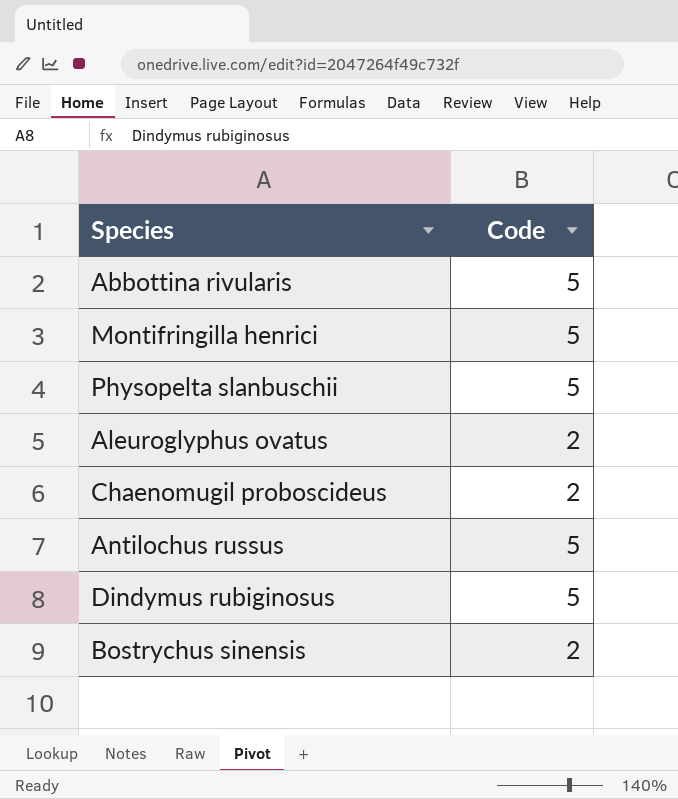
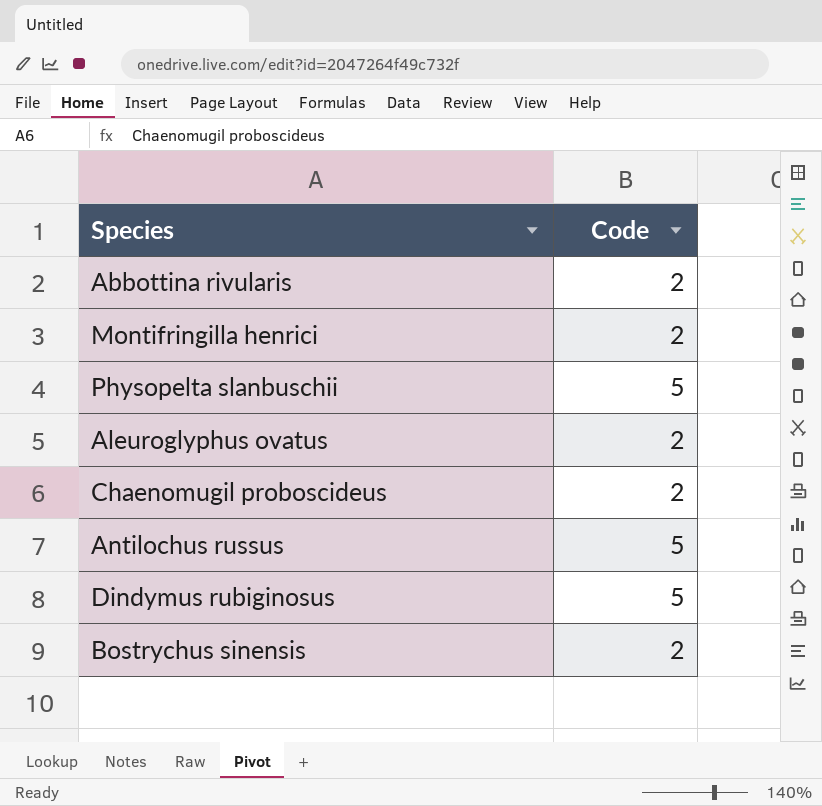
Abbottina rivularis | Code: 5 -> 2
Montifringilla henrici | Code: 5 -> 2

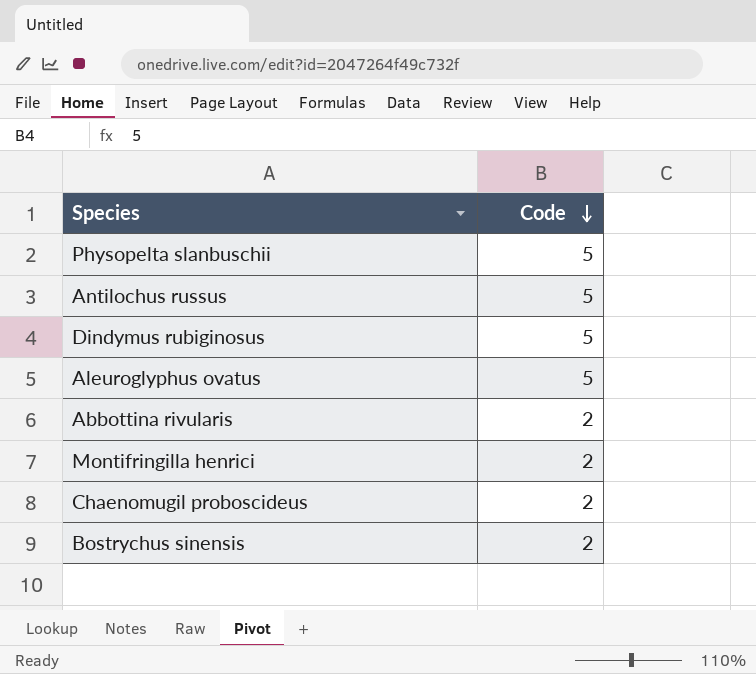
row order: none -> Code descending
Aleuroglyphus ovatus | Code: 2 -> 5

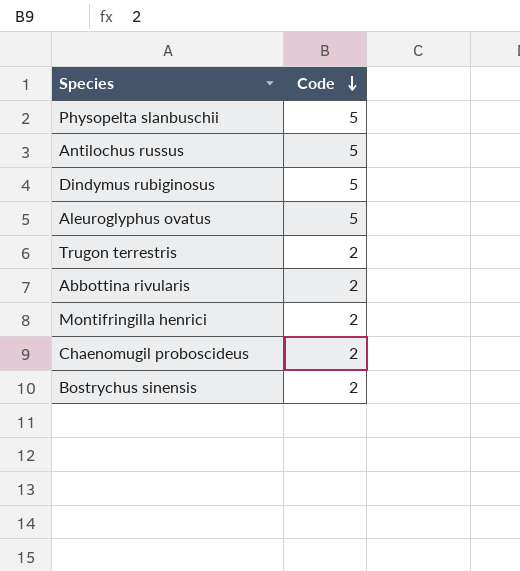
row Trugon terrestris: none -> 2

